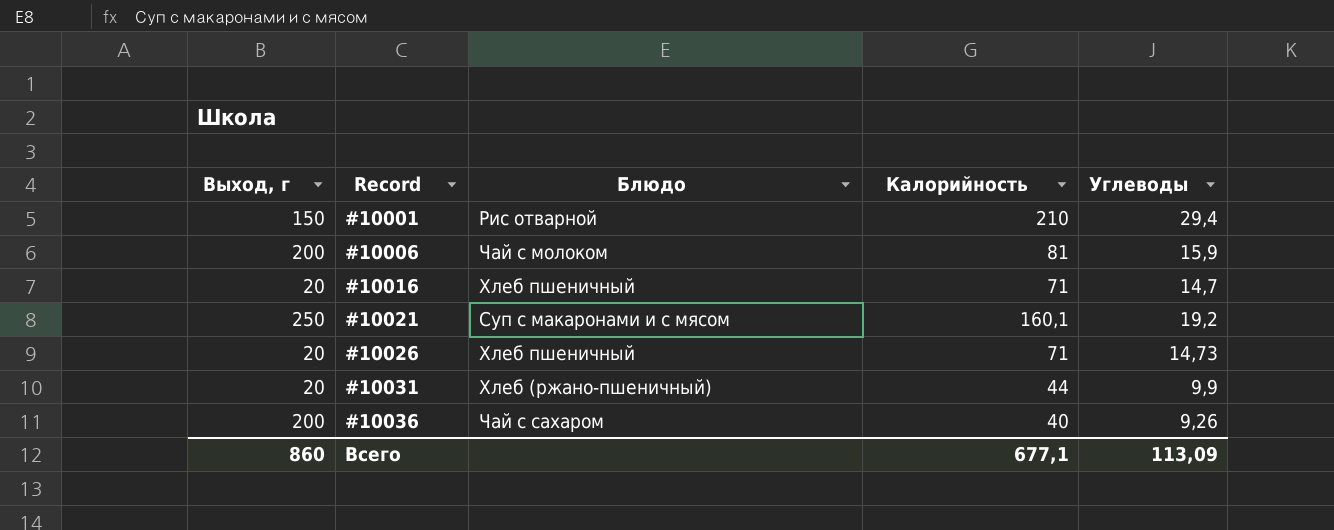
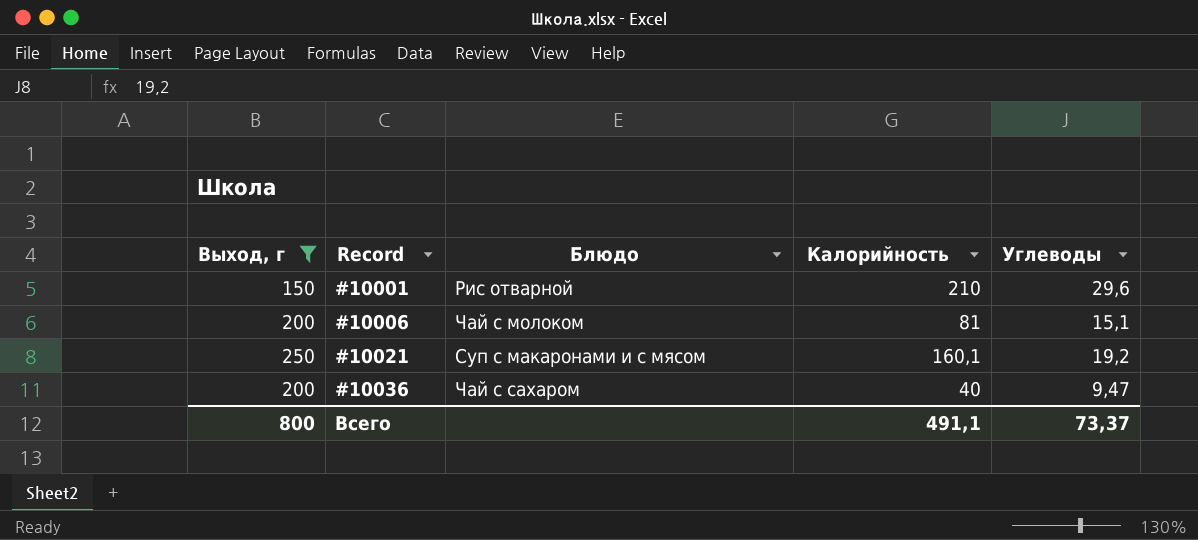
filter: none -> Выход, г != 20
#10001 | Углеводы: 29,4 -> 29,6
#10006 | Углеводы: 15,9 -> 15,1
#10036 | Углеводы: 9,26 -> 9,47
Всего | Выход, г: 860 -> 800
Всего | Калорийность: 677,1 -> 491,1
Всего | Углеводы: 113,09 -> 73,37

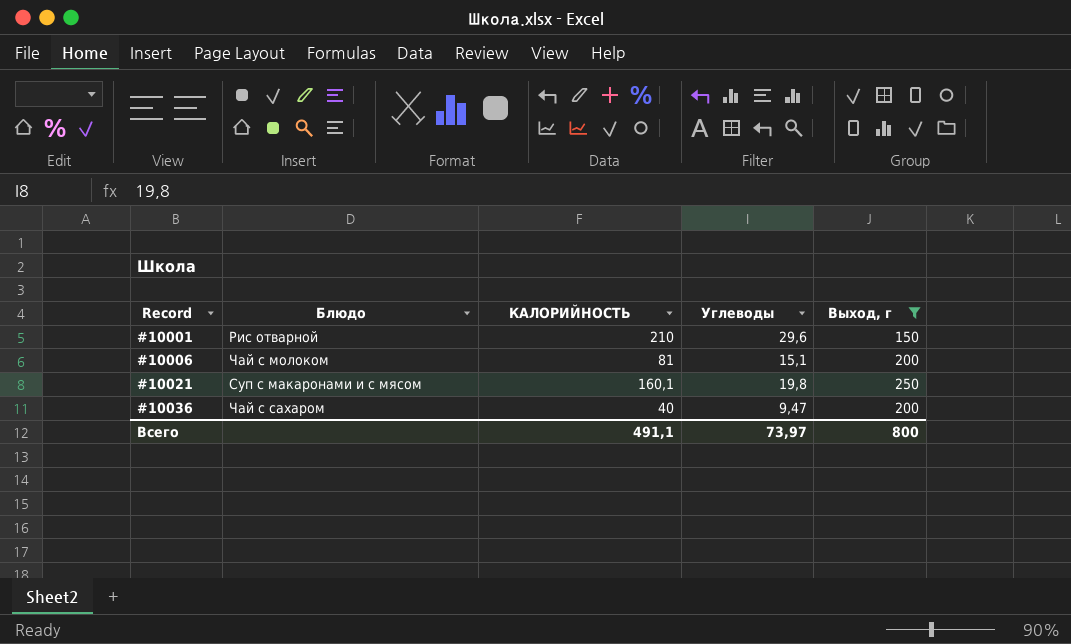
column name: Калорийность -> КАЛОРИЙНОСТЬ
column Выход, г | position: 1 -> 5
#10021 | Углеводы: 19,2 -> 19,8
Всего | Углеводы: 73,37 -> 73,97

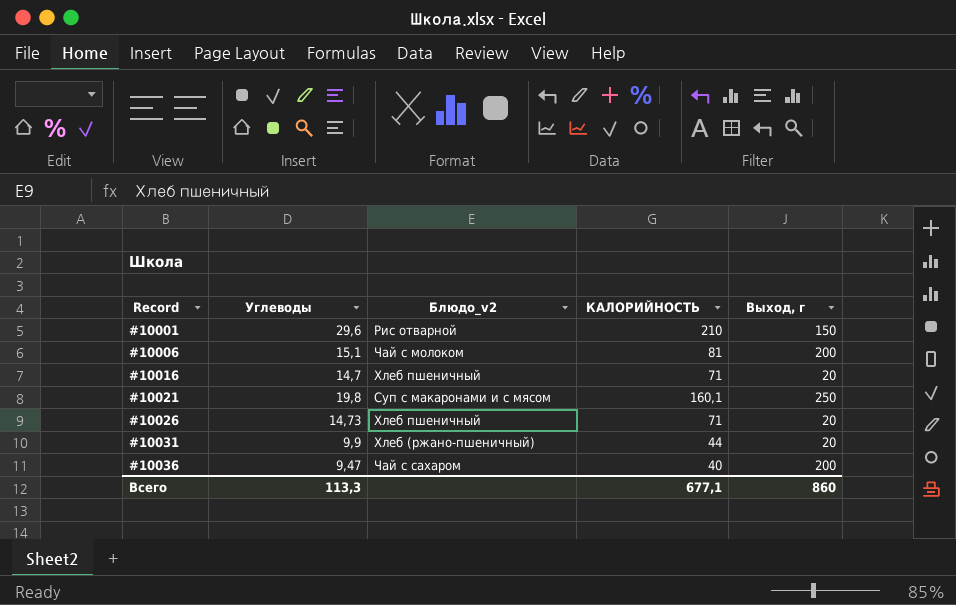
filter: Выход, г != 20 -> none
column Углеводы | position: 4 -> 2
column name: Блюдо -> Блюдо_v2
Всего | Углеводы: 73,97 -> 113,3
Всего | КАЛОРИЙНОСТЬ: 491,1 -> 677,1
Всего | Выход, г: 800 -> 860

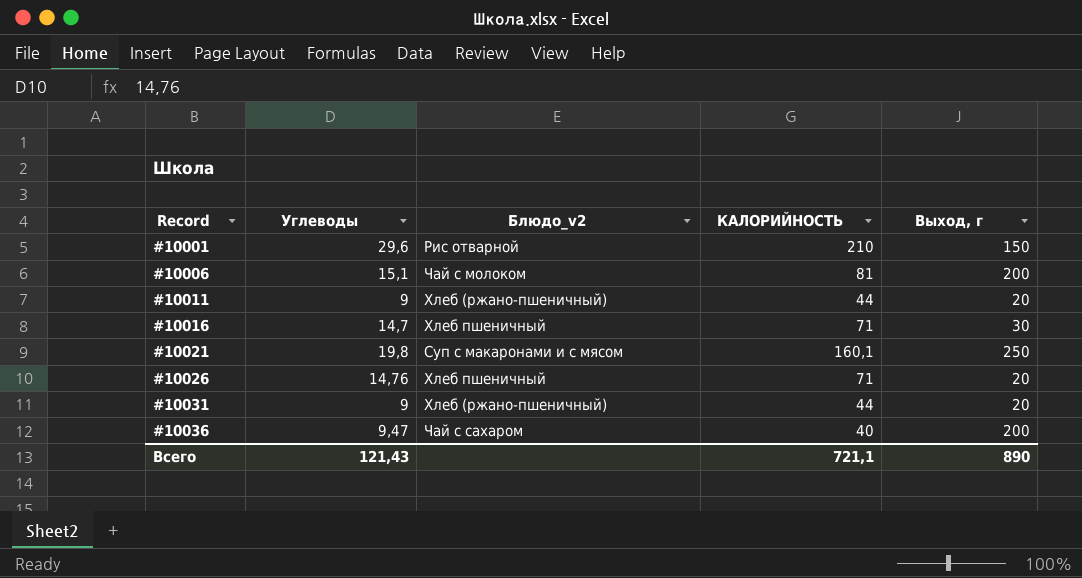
row #10011: none -> 9 | Хлеб (ржано-пшеничный) | 44 | 20
#10016 | Выход, г: 20 -> 30
#10026 | Углеводы: 14,73 -> 14,76
#10031 | Углеводы: 9,9 -> 9
Всего | Углеводы: 113,3 -> 121,43
Всего | КАЛОРИЙНОСТЬ: 677,1 -> 721,1
Всего | Выход, г: 860 -> 890

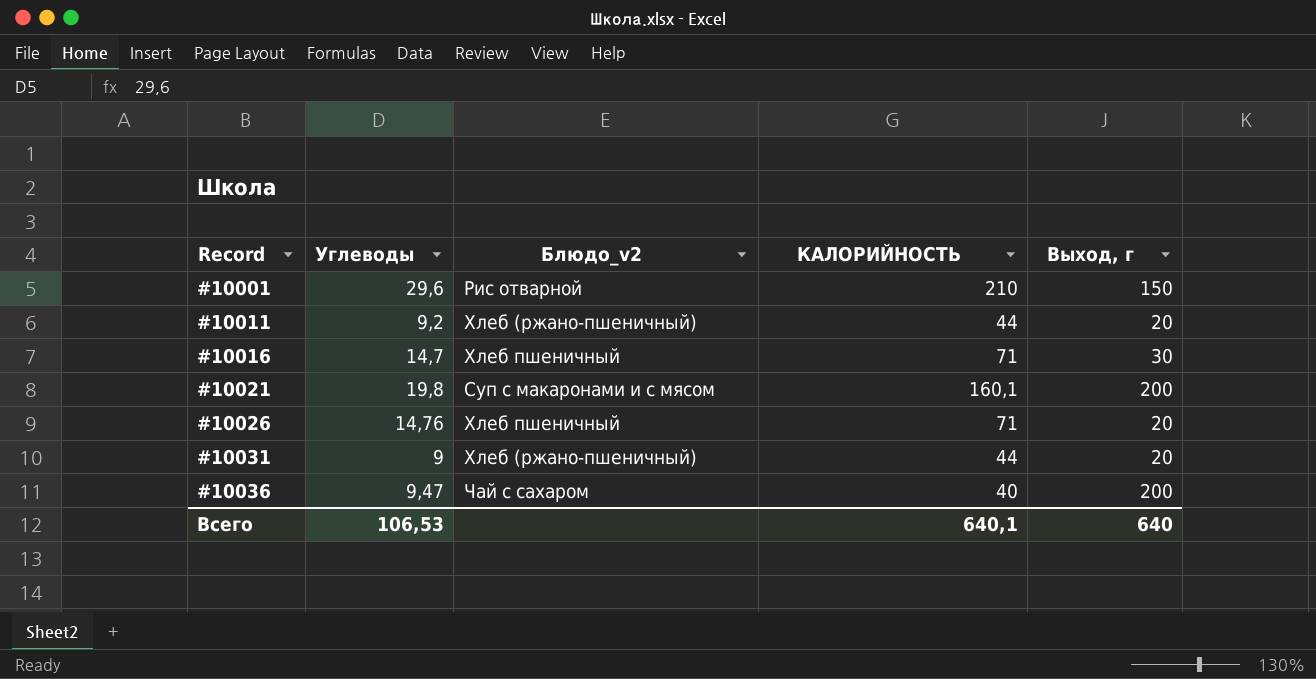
row #10006: 15,1 | Чай с молоком | 81 | 200 -> none
#10011 | Углеводы: 9 -> 9,2
#10021 | Выход, г: 250 -> 200
Всего | Углеводы: 121,43 -> 106,53
Всего | КАЛОРИЙНОСТЬ: 721,1 -> 640,1
Всего | Выход, г: 890 -> 640

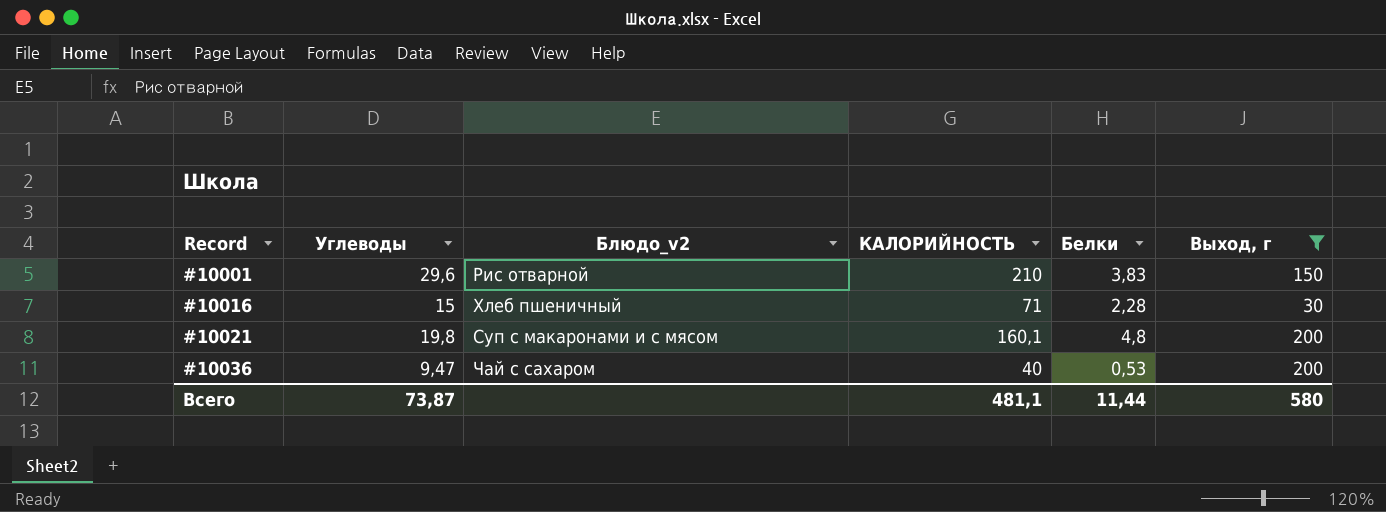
filter: none -> Выход, г != 20
column Белки | position: none -> 5
#10016 | Углеводы: 14,7 -> 15
Всего | Углеводы: 106,53 -> 73,87
Всего | КАЛОРИЙНОСТЬ: 640,1 -> 481,1
Всего | Выход, г: 640 -> 580

